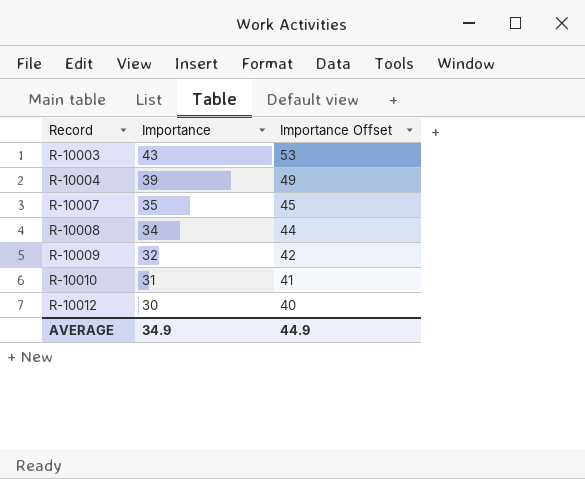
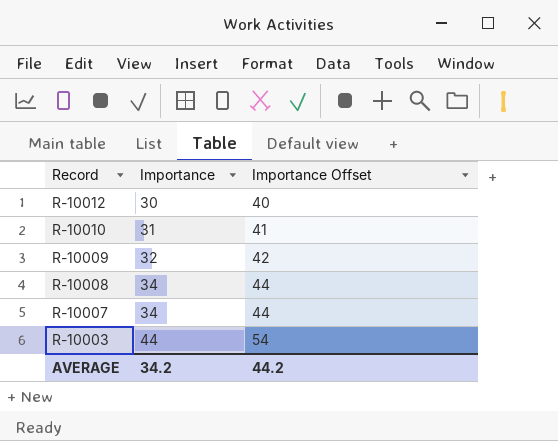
row order: Record ascending -> Record descending
row R-10004: 39 | 49 -> none
R-10007 | Importance: 35 -> 34
R-10007 | Importance Offset: 45 -> 44
R-10003 | Importance: 43 -> 44
R-10003 | Importance Offset: 53 -> 54
AVERAGE | Importance: 34.9 -> 34.2
AVERAGE | Importance Offset: 44.9 -> 44.2

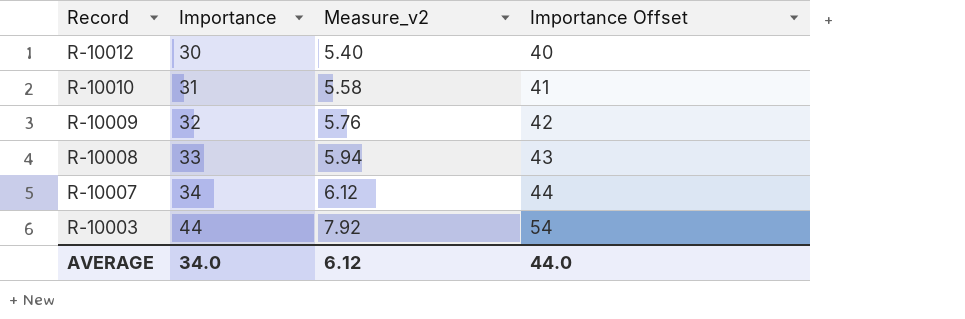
column Measure_v2 | formula: none -> [Importance] * 0.18
R-10008 | Importance: 34 -> 33
R-10008 | Importance Offset: 44 -> 43
AVERAGE | Importance: 34.2 -> 34.0
AVERAGE | Importance Offset: 44.2 -> 44.0

